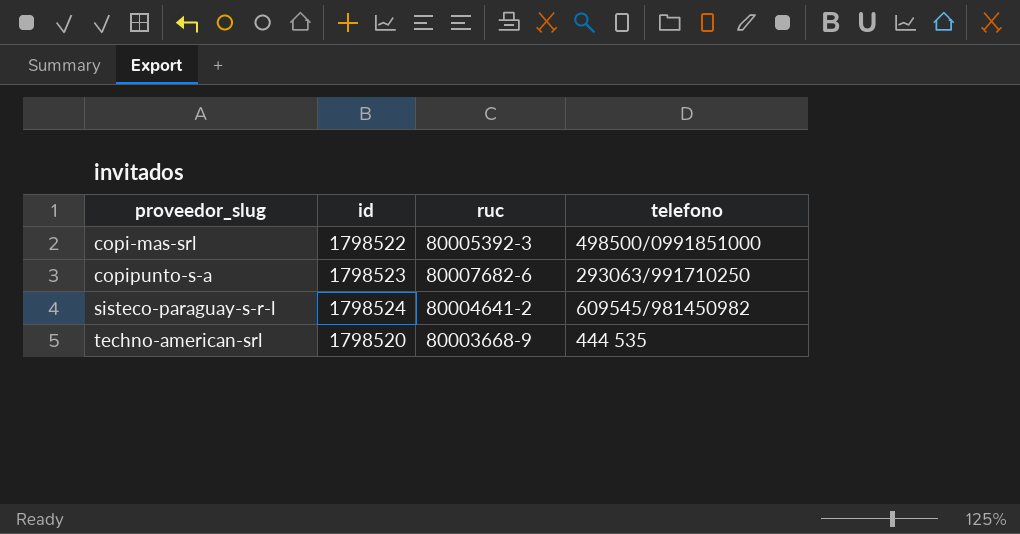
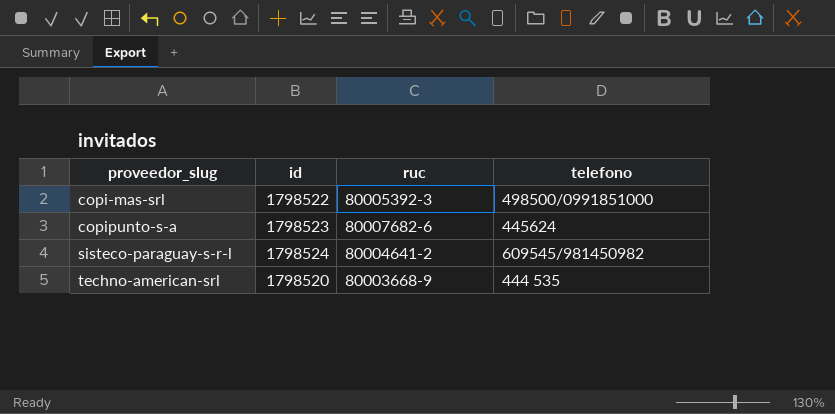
copipunto-s-a | telefono: 293063/991710250 -> 445624

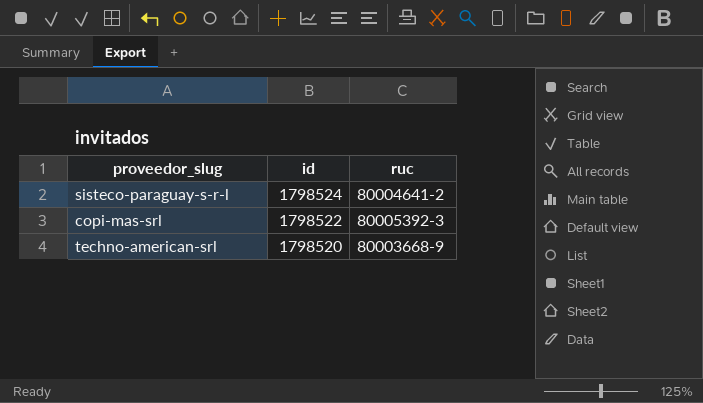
row order: proveedor_slug ascending -> id descending
column telefono | position: 4 -> none
row copipunto-s-a: 1798523 | 80007682-6 | 445624 -> none

